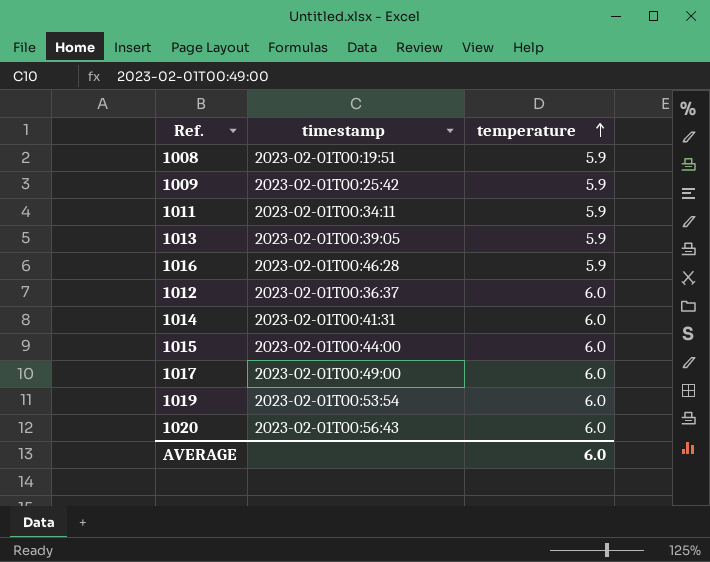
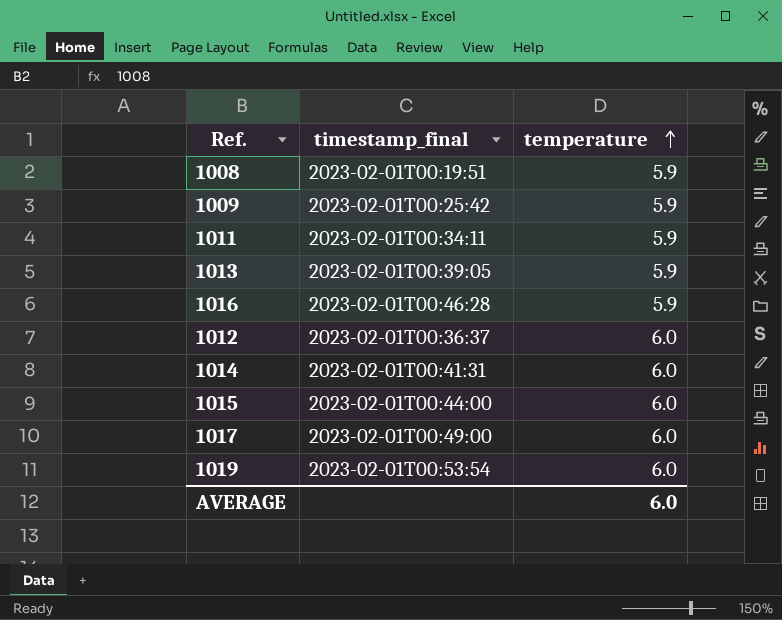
column name: timestamp -> timestamp_final
row 1020: 2023-02-01T00:56:43 | 6.0 -> none

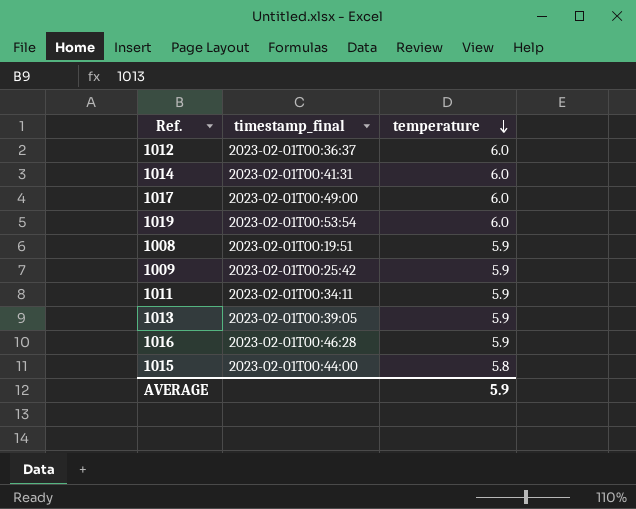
row order: temperature ascending -> temperature descending
1015 | temperature: 6.0 -> 5.8
AVERAGE | temperature: 6.0 -> 5.9

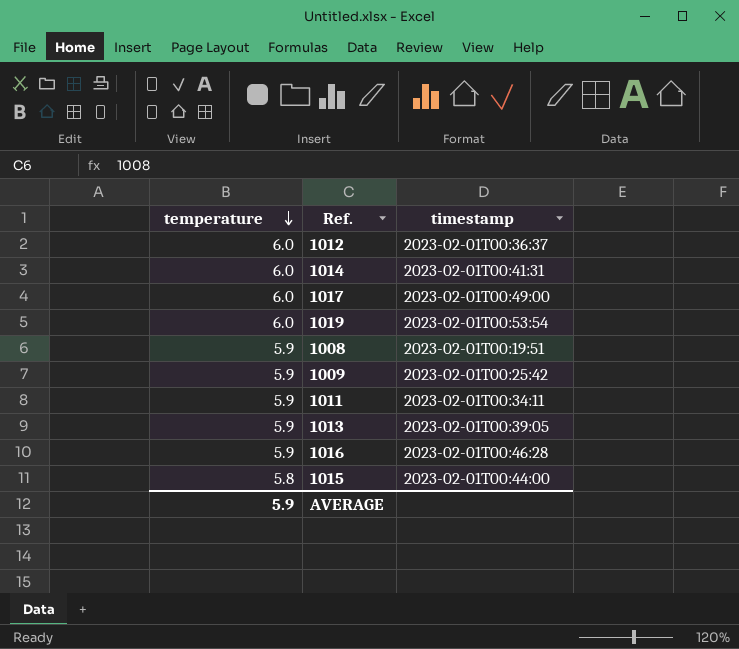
column temperature | position: 3 -> 1
column name: timestamp_final -> timestamp

